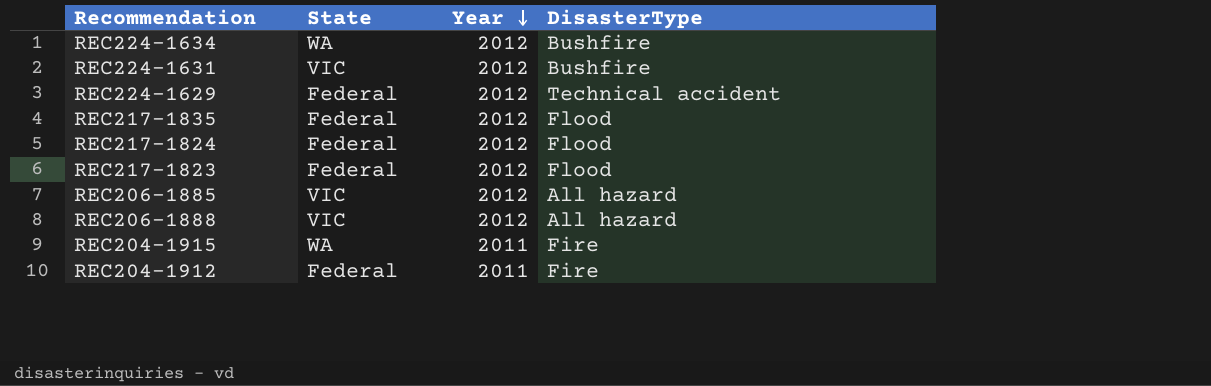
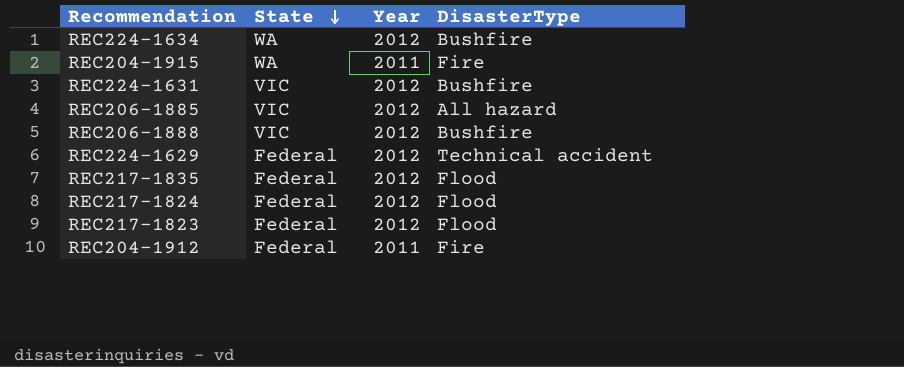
row order: Year descending -> State descending
REC206-1888 | DisasterType: All hazard -> Bushfire

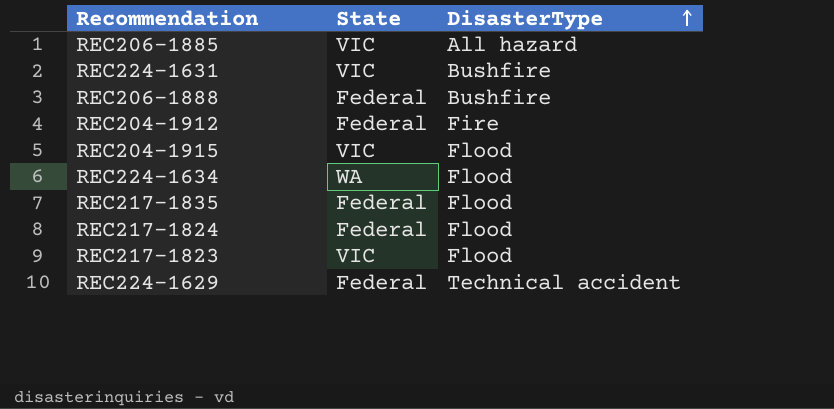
row order: State descending -> DisasterType ascending
column Year | position: 3 -> none
REC206-1888 | State: VIC -> Federal
REC204-1915 | State: WA -> VIC
REC204-1915 | DisasterType: Fire -> Flood
REC224-1634 | DisasterType: Bushfire -> Flood
REC217-1823 | State: Federal -> VIC

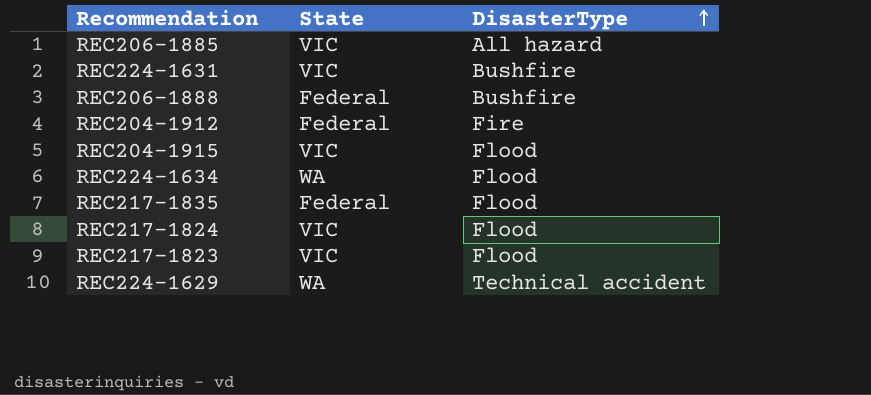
REC217-1824 | State: Federal -> VIC
REC224-1629 | State: Federal -> WA

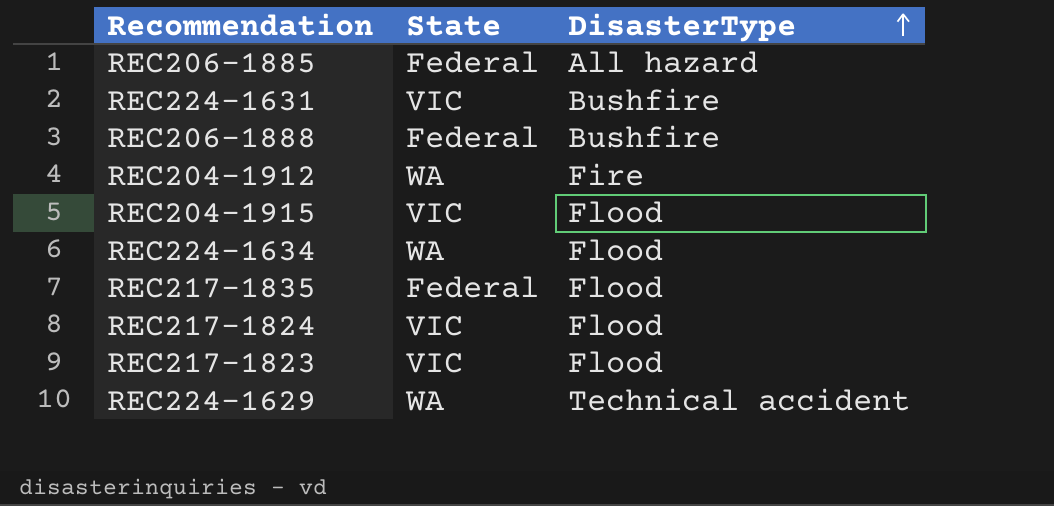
REC206-1885 | State: VIC -> Federal
REC204-1912 | State: Federal -> WA

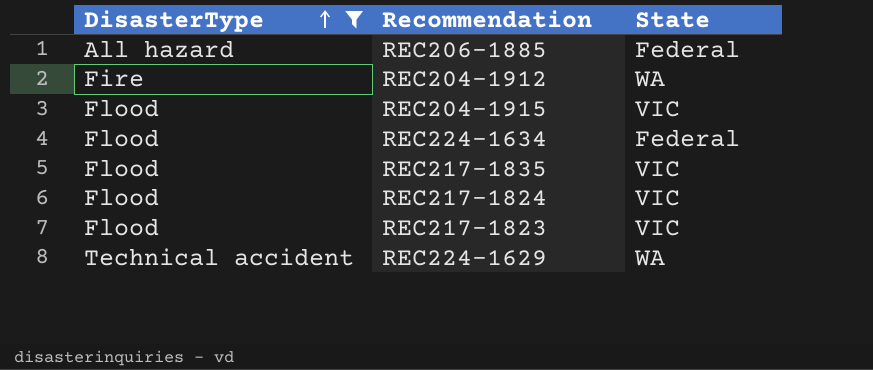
filter: none -> DisasterType != Bushfire
column DisasterType | position: 3 -> 1
REC224-1634 | State: WA -> Federal
REC217-1835 | State: Federal -> VIC

